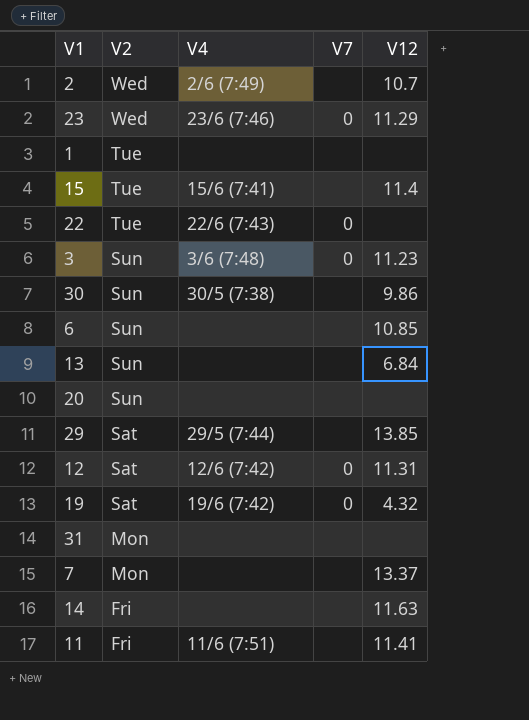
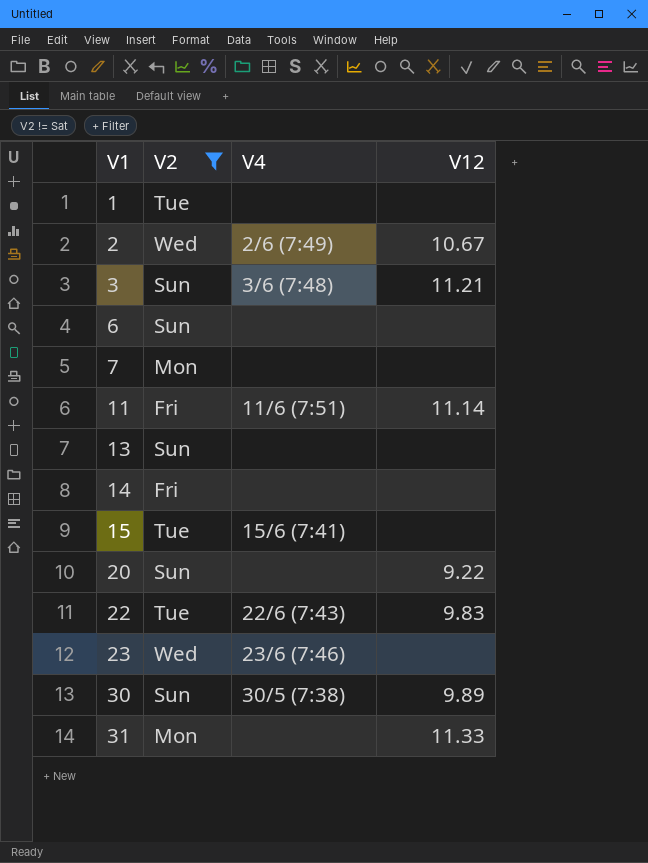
filter: none -> V2 != Sat
row order: V2 descending -> V1 ascending
column V7 | position: 4 -> none
2 | V12: 10.7 -> 10.67
3 | V12: 11.23 -> 11.21
6 | V12: 10.85 -> none
7 | V12: 13.37 -> none
11 | V12: 11.41 -> 11.14
13 | V12: 6.84 -> none
14 | V12: 11.63 -> none
15 | V12: 11.4 -> none
20 | V12: none -> 9.22
22 | V12: none -> 9.83
23 | V12: 11.29 -> none
30 | V12: 9.86 -> 9.89
31 | V12: none -> 11.33

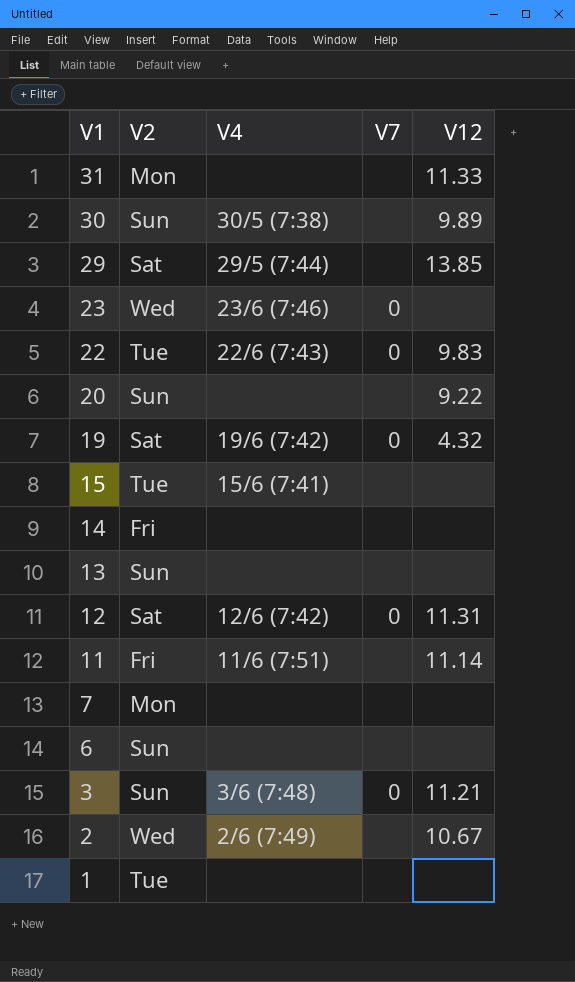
filter: V2 != Sat -> none
row order: V1 ascending -> V1 descending
column V7 | position: none -> 4

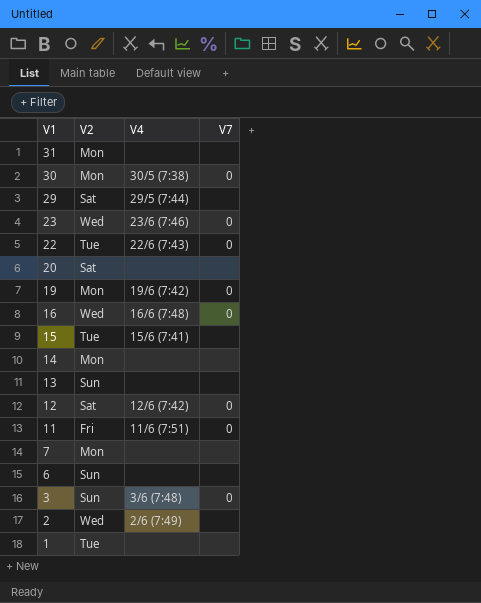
column V12 | position: 5 -> none
30 | V2: Sun -> Mon
30 | V7: none -> 0
20 | V2: Sun -> Sat
19 | V2: Sat -> Mon
row 16: none -> Wed | 16/6 (7:48) | 0
14 | V2: Fri -> Mon
11 | V7: none -> 0

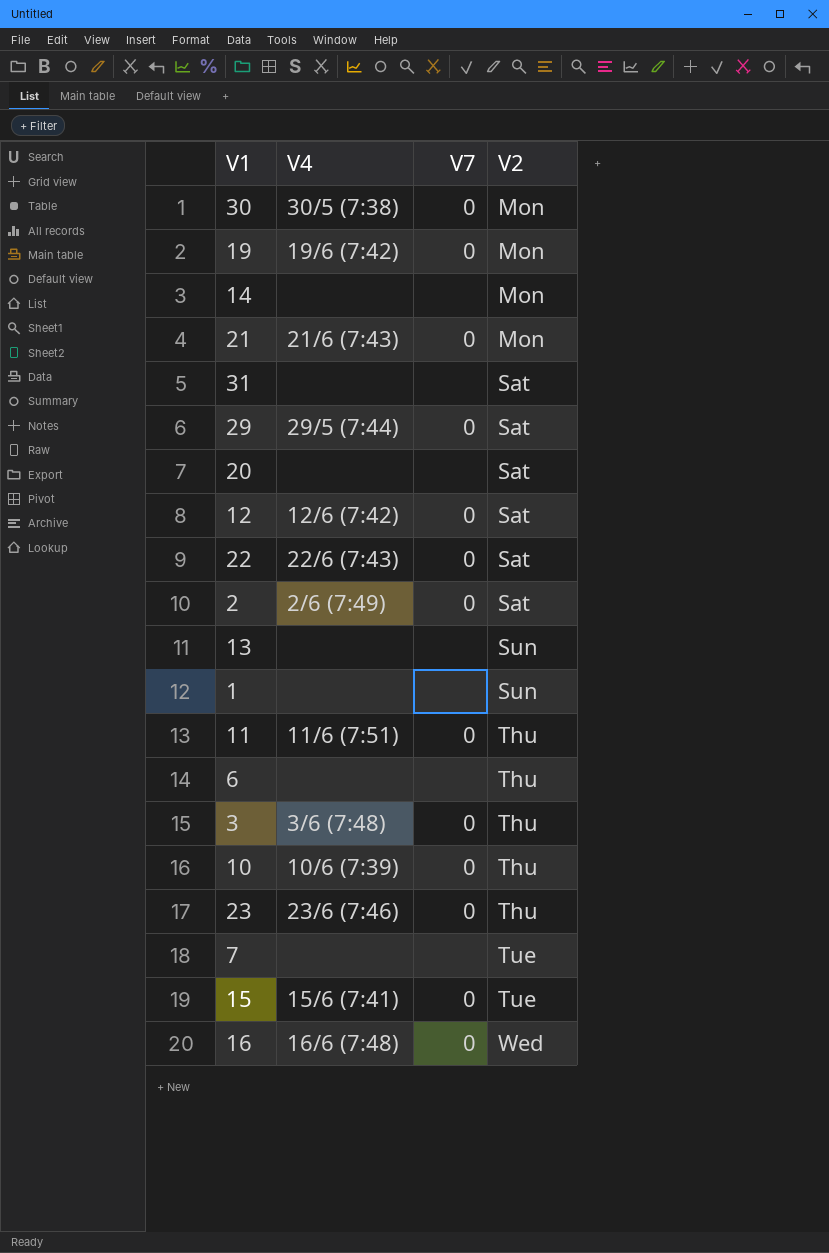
row order: V1 descending -> V2 ascending
column V2 | position: 2 -> 4
row 21: none -> 21/6 (7:43) | 0 | Mon
31 | V2: Mon -> Sat
29 | V7: none -> 0
22 | V2: Tue -> Sat
2 | V7: none -> 0
2 | V2: Wed -> Sat
1 | V2: Tue -> Sun
11 | V2: Fri -> Thu
6 | V2: Sun -> Thu
3 | V2: Sun -> Thu
row 10: none -> 10/6 (7:39) | 0 | Thu
23 | V2: Wed -> Thu
7 | V2: Mon -> Tue
15 | V7: none -> 0

